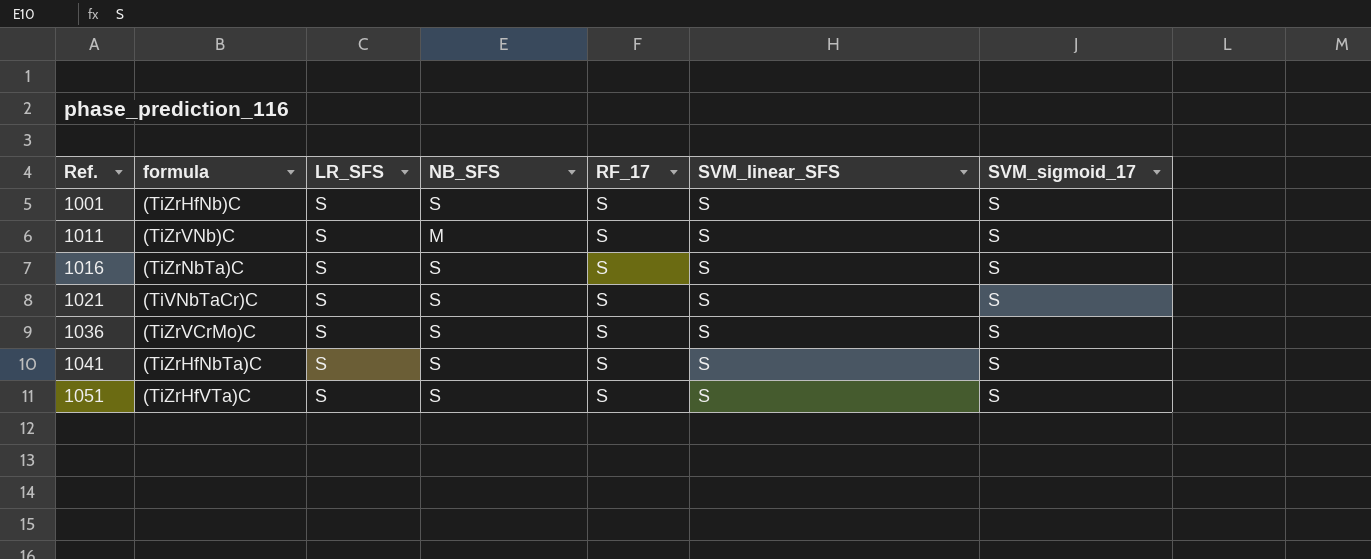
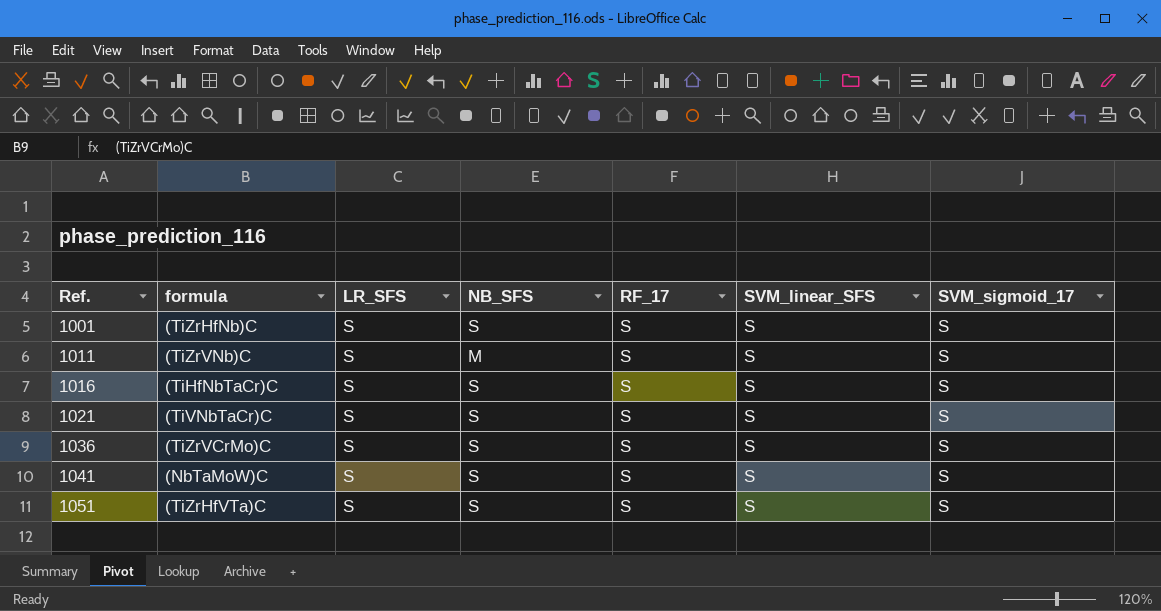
1016 | formula: (TiZrNbTa)C -> (TiHfNbTaCr)C
1041 | formula: (TiZrHfNbTa)C -> (NbTaMoW)C

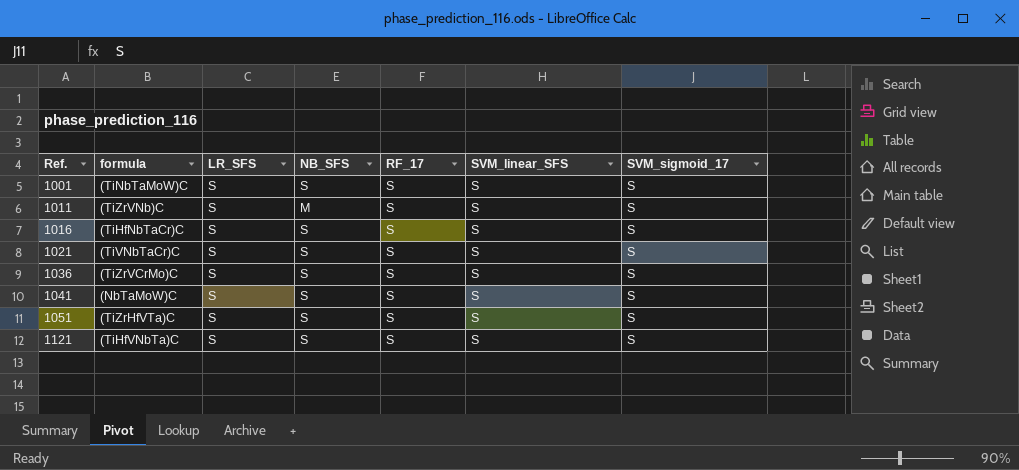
1001 | formula: (TiZrHfNb)C -> (TiNbTaMoW)C
row 1121: none -> (TiHfVNbTa)C | S | S | S | S | S

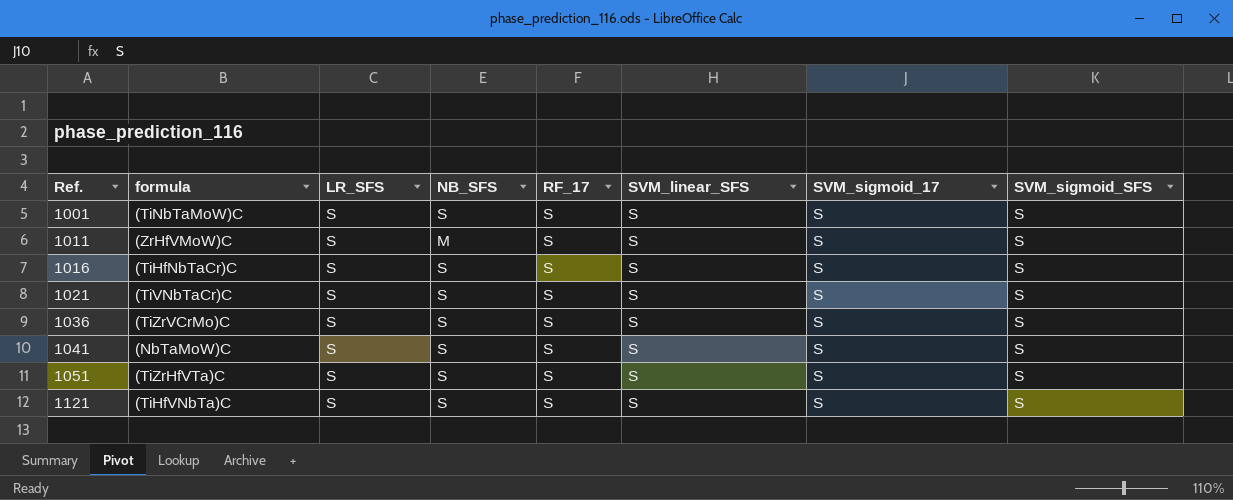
column SVM_sigmoid_SFS | position: none -> 8
1011 | formula: (TiZrVNb)C -> (ZrHfVMoW)C

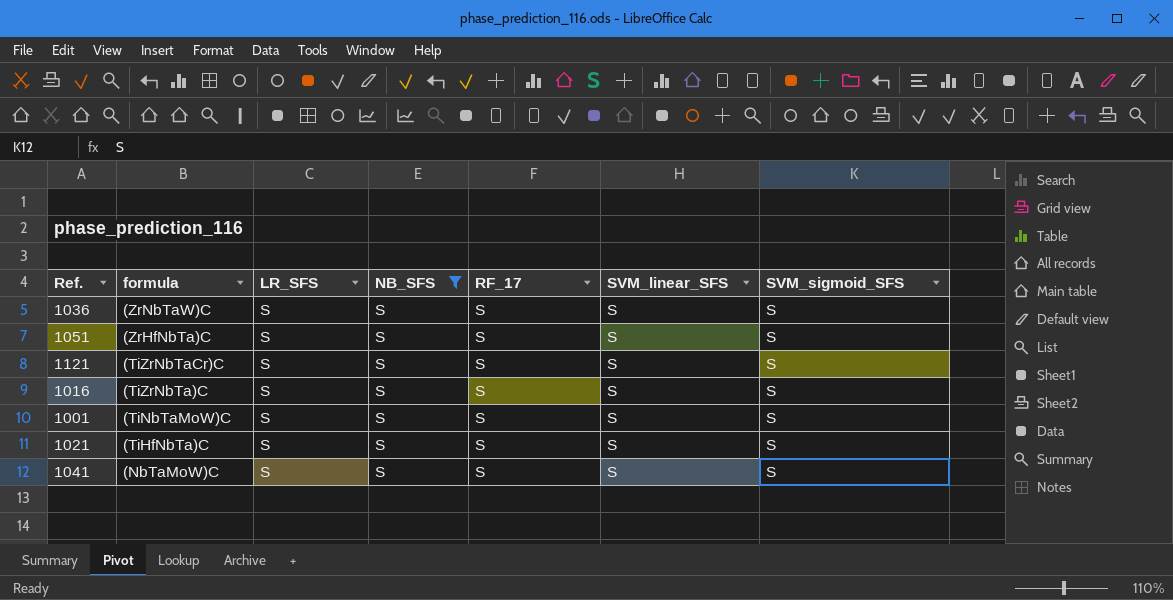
filter: none -> NB_SFS = S
row order: Ref. ascending -> formula descending
column SVM_sigmoid_17 | position: 7 -> none
1036 | formula: (TiZrVCrMo)C -> (ZrNbTaW)C
1051 | formula: (TiZrHfVTa)C -> (ZrHfNbTa)C
1121 | formula: (TiHfVNbTa)C -> (TiZrNbTaCr)C
1016 | formula: (TiHfNbTaCr)C -> (TiZrNbTa)C
1021 | formula: (TiVNbTaCr)C -> (TiHfNbTa)C

